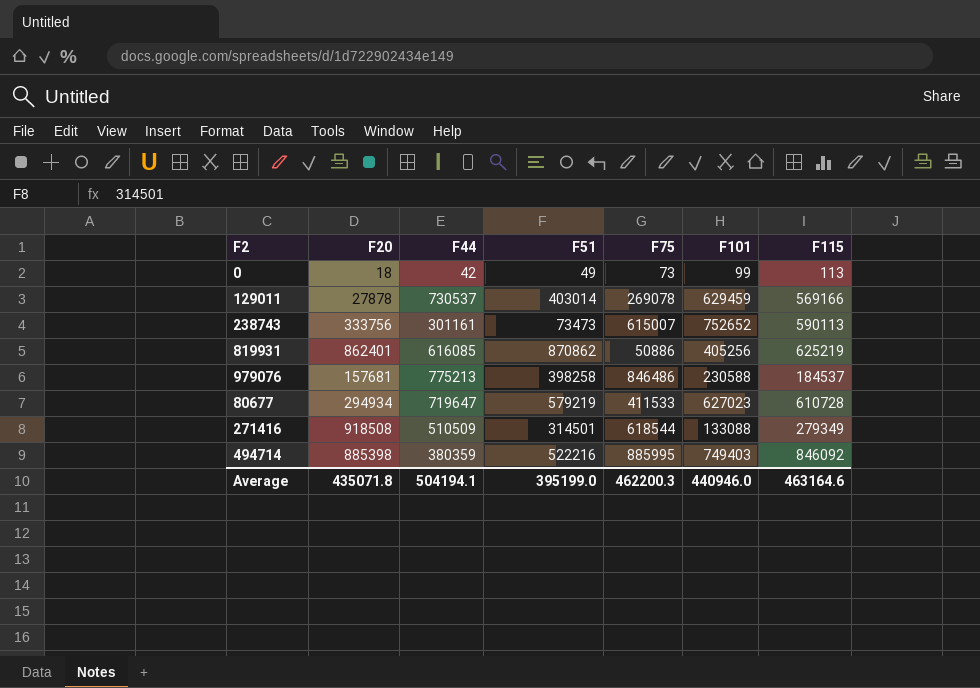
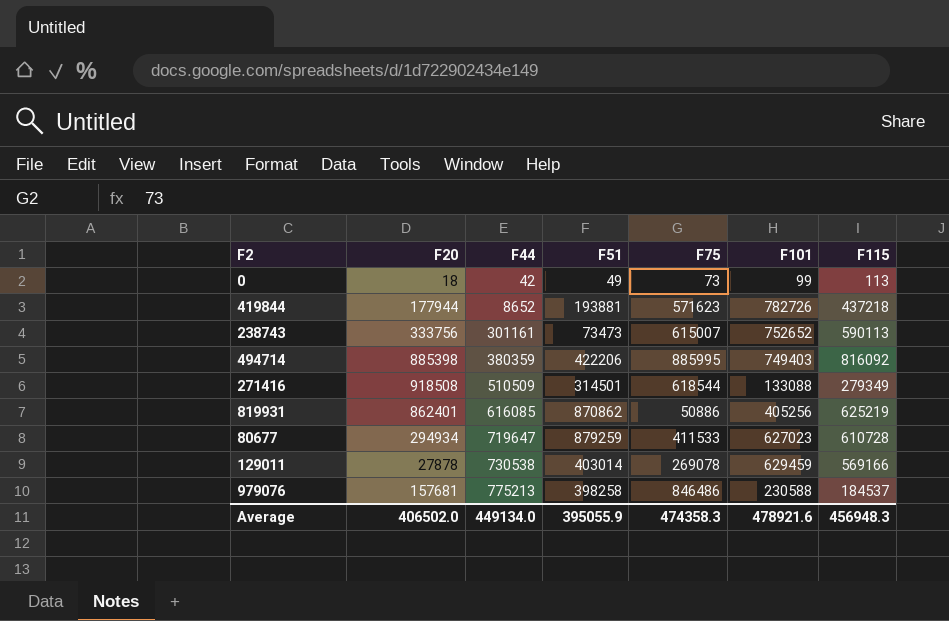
row order: none -> F44 ascending
row 419844: none -> 177944 | 8652 | 193881 | 571623 | 782726 | 437218
494714 | F51: 522216 -> 422206
494714 | F115: 846092 -> 816092
80677 | F51: 579219 -> 879259
129011 | F44: 730537 -> 730538
Average | F20: 435071.8 -> 406502.0
Average | F44: 504194.1 -> 449134.0
Average | F51: 395199.0 -> 395055.9
Average | F75: 462200.3 -> 474358.3
Average | F101: 440946.0 -> 478921.6
Average | F115: 463164.6 -> 456948.3

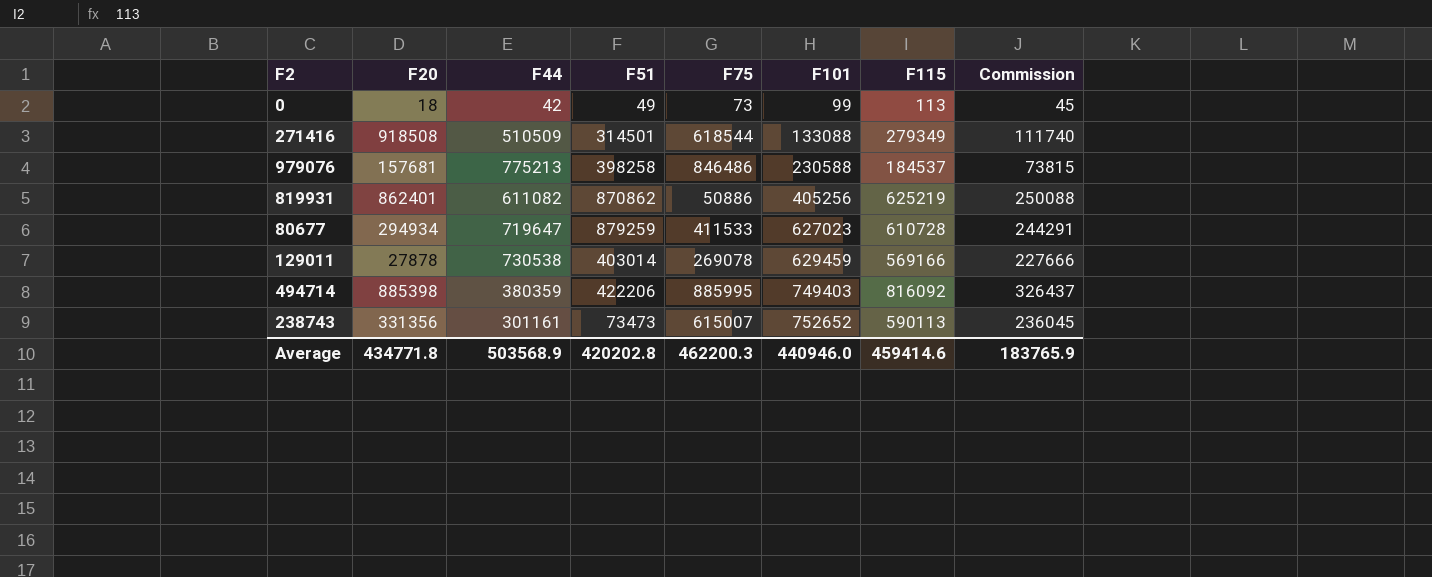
row order: F44 ascending -> F101 ascending
column Commission | formula: none -> [F115] * 0.4
row 419844: 177944 | 8652 | 193881 | 571623 | 782726 | 437218 -> none
819931 | F44: 616085 -> 611082
238743 | F20: 333756 -> 331356
Average | F20: 406502.0 -> 434771.8
Average | F44: 449134.0 -> 503568.9
Average | F51: 395055.9 -> 420202.8
Average | F75: 474358.3 -> 462200.3
Average | F101: 478921.6 -> 440946.0
Average | F115: 456948.3 -> 459414.6

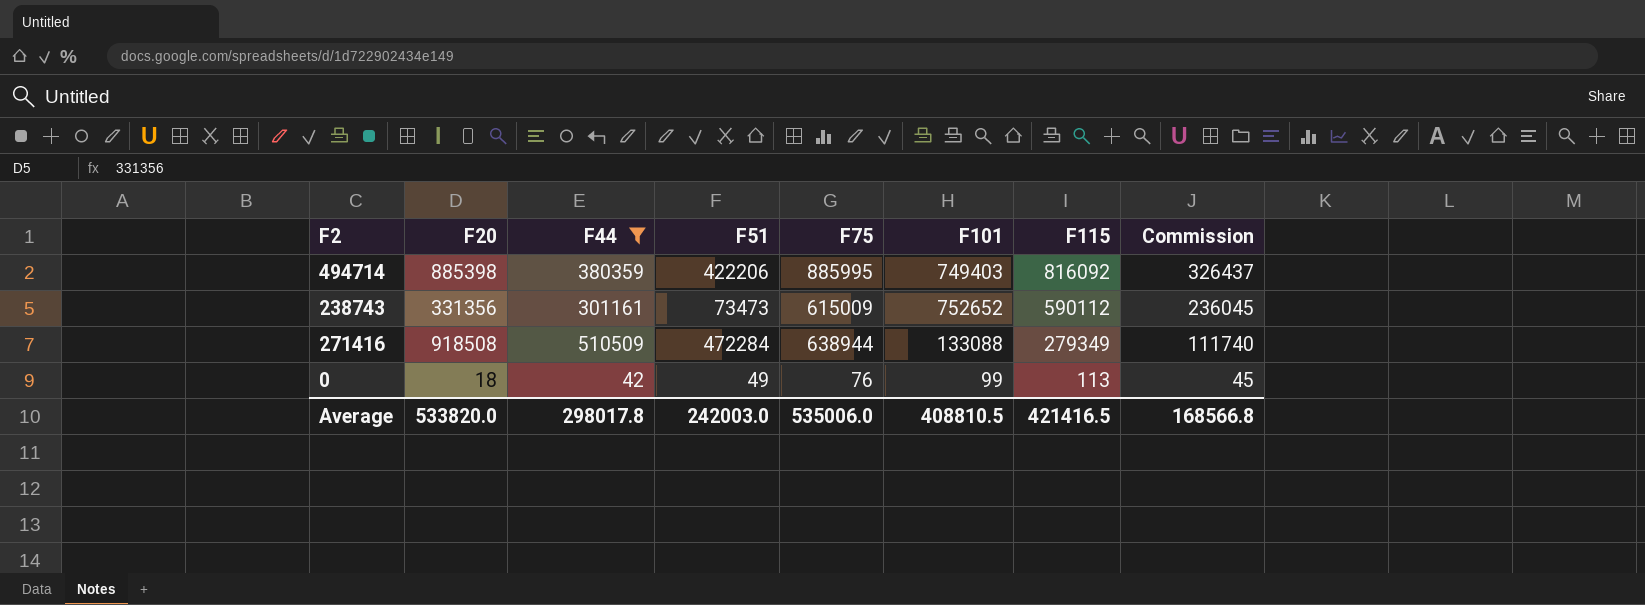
filter: none -> F44 <= 510509
row order: F101 ascending -> F115 descending
238743 | F75: 615007 -> 615009
238743 | F115: 590113 -> 590112
271416 | F51: 314501 -> 472284
271416 | F75: 618544 -> 638944
0 | F75: 73 -> 76
Average | F20: 434771.8 -> 533820.0
Average | F44: 503568.9 -> 298017.8
Average | F51: 420202.8 -> 242003.0
Average | F75: 462200.3 -> 535006.0
Average | F101: 440946.0 -> 408810.5
Average | F115: 459414.6 -> 421416.5
Average | Commission: 183765.9 -> 168566.8

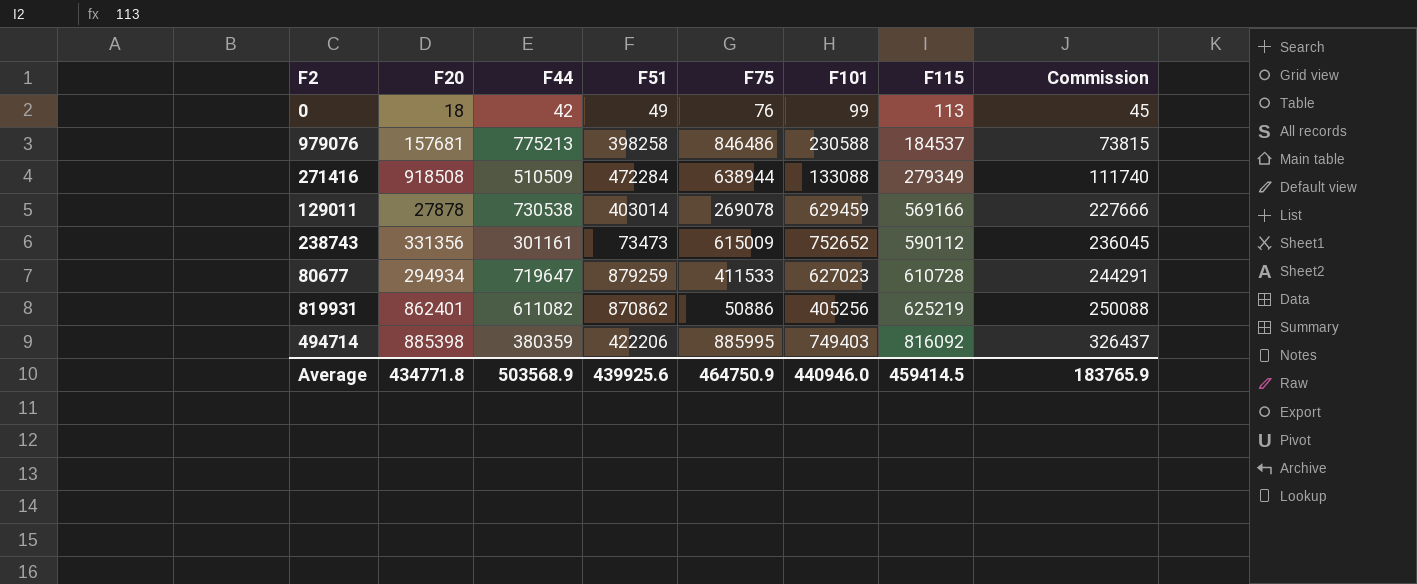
filter: F44 <= 510509 -> none
row order: F115 descending -> F115 ascending
Average | F20: 533820.0 -> 434771.8
Average | F44: 298017.8 -> 503568.9
Average | F51: 242003.0 -> 439925.6
Average | F75: 535006.0 -> 464750.9
Average | F101: 408810.5 -> 440946.0
Average | F115: 421416.5 -> 459414.5
Average | Commission: 168566.8 -> 183765.9

